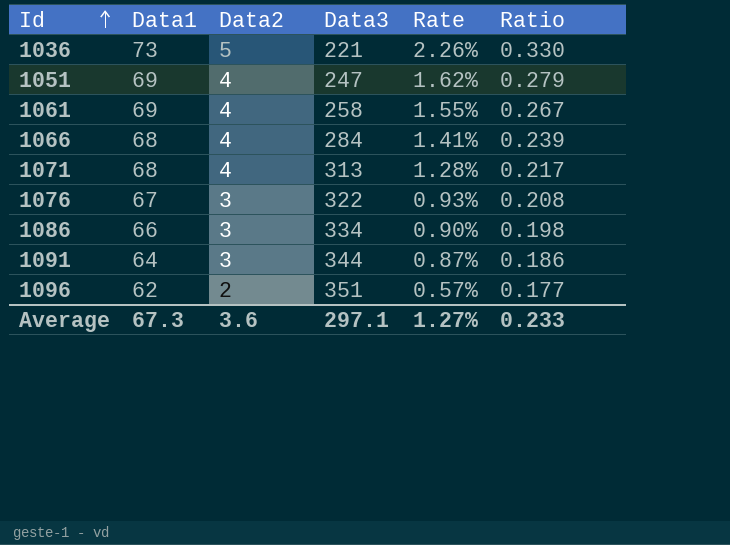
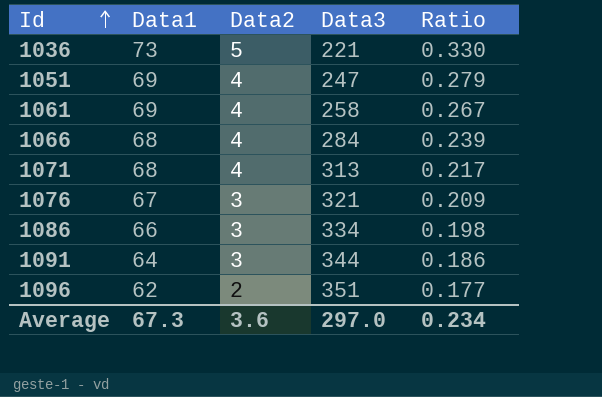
column Rate | formula: [Data2] / [Data3] -> none
1076 | Data3: 322 -> 321
1076 | Ratio: 0.208 -> 0.209
Average | Data3: 297.1 -> 297.0
Average | Ratio: 0.233 -> 0.234

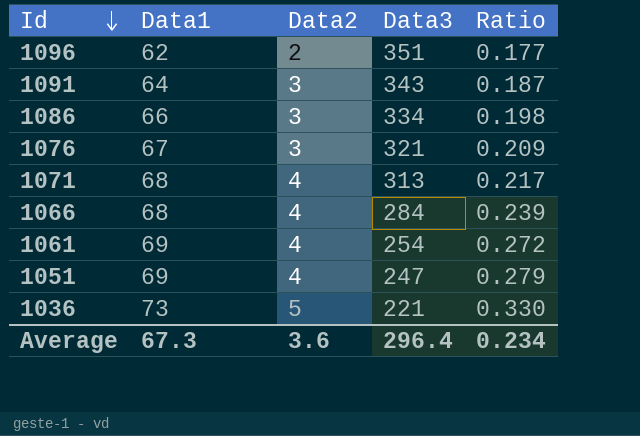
row order: Id ascending -> Id descending
1091 | Data3: 344 -> 343
1091 | Ratio: 0.186 -> 0.187
1061 | Data3: 258 -> 254
1061 | Ratio: 0.267 -> 0.272
Average | Data3: 297.0 -> 296.4

